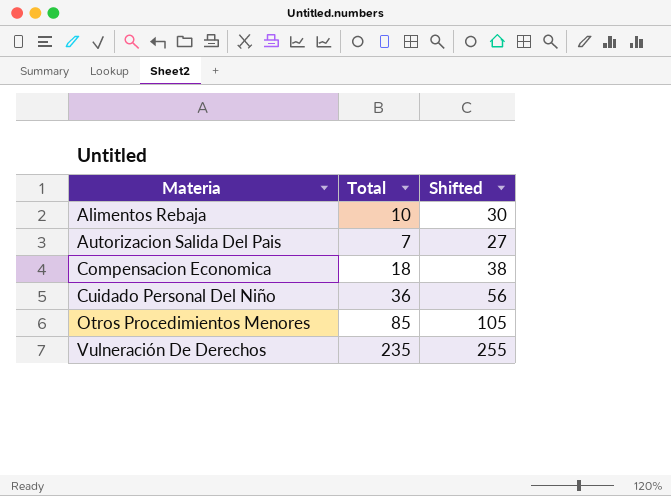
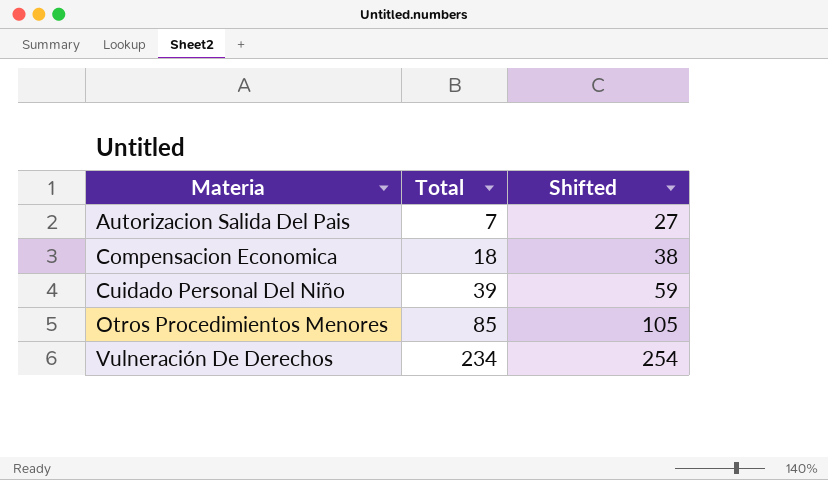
row Alimentos Rebaja: 10 | 30 -> none
Cuidado Personal Del Niño | Total: 36 -> 39
Cuidado Personal Del Niño | Shifted: 56 -> 59
Vulneración De Derechos | Total: 235 -> 234
Vulneración De Derechos | Shifted: 255 -> 254

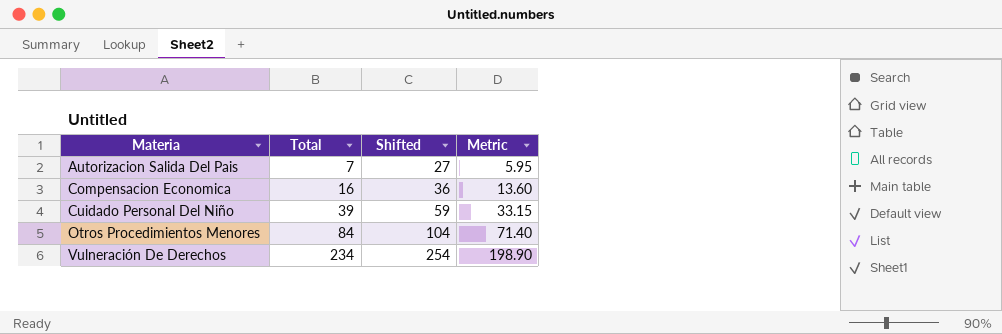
column Metric | formula: none -> [Total] * 0.85
Compensacion Economica | Total: 18 -> 16
Compensacion Economica | Shifted: 38 -> 36
Otros Procedimientos Menores | Total: 85 -> 84
Otros Procedimientos Menores | Shifted: 105 -> 104

